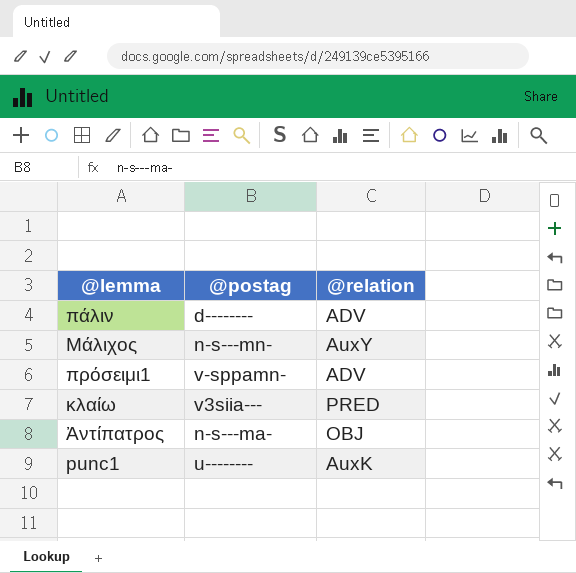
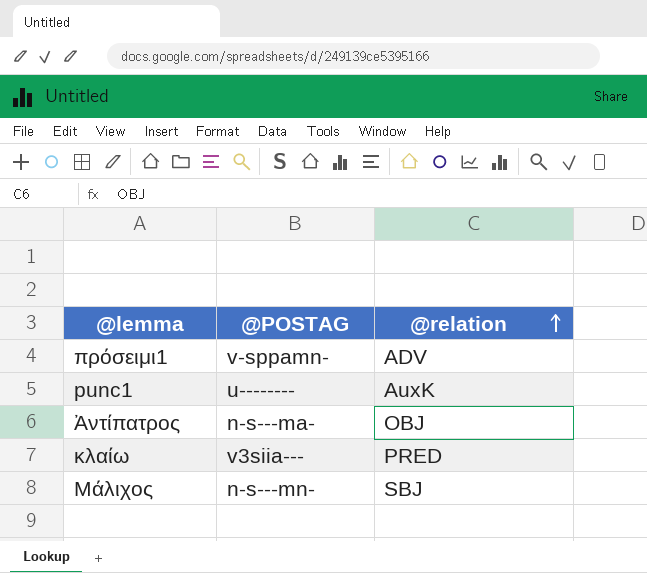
row order: none -> @relation ascending
column name: @postag -> @POSTAG
row πάλιν: d-------- | ADV -> none
Μάλιχος | @relation: AuxY -> SBJ

